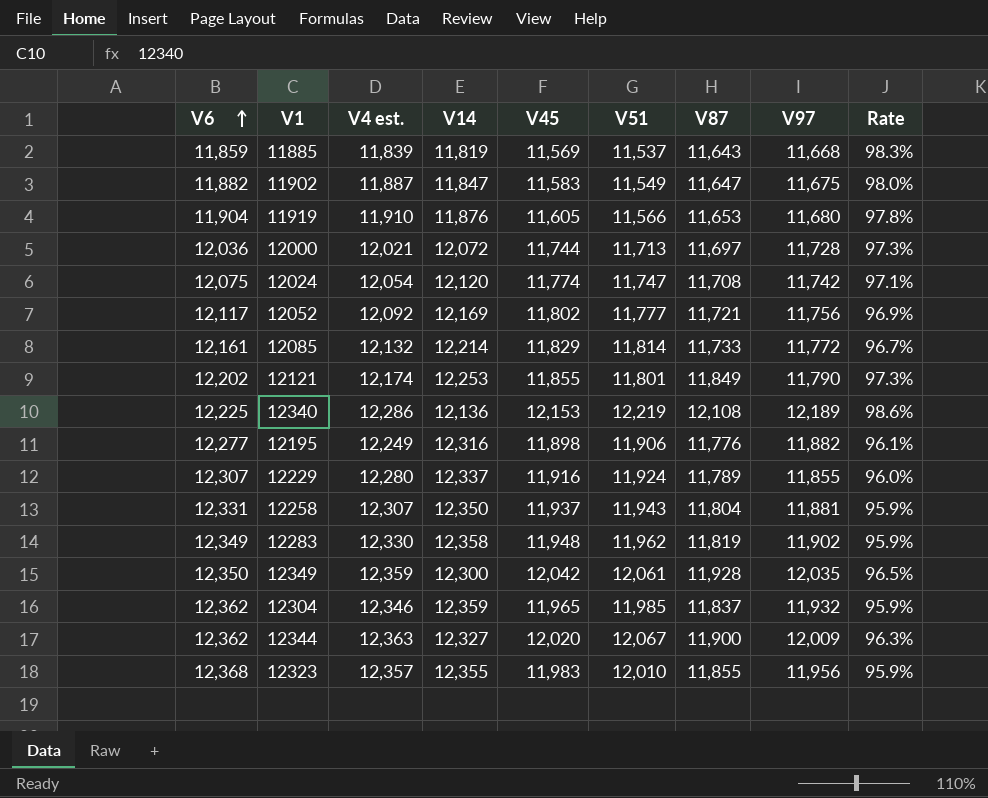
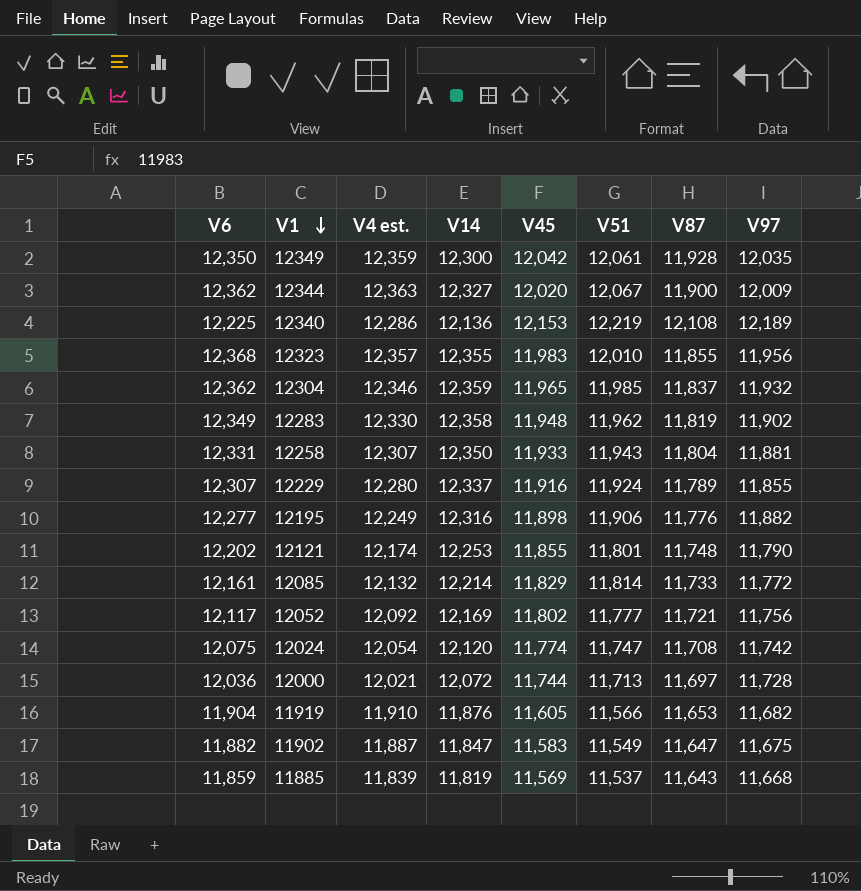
row order: V6 ascending -> V1 descending
column Rate | formula: [V87] / [V4 est.] -> none
12258 | V45: 11,937 -> 11,933
12121 | V87: 11,849 -> 11,748
11919 | V97: 11,680 -> 11,682

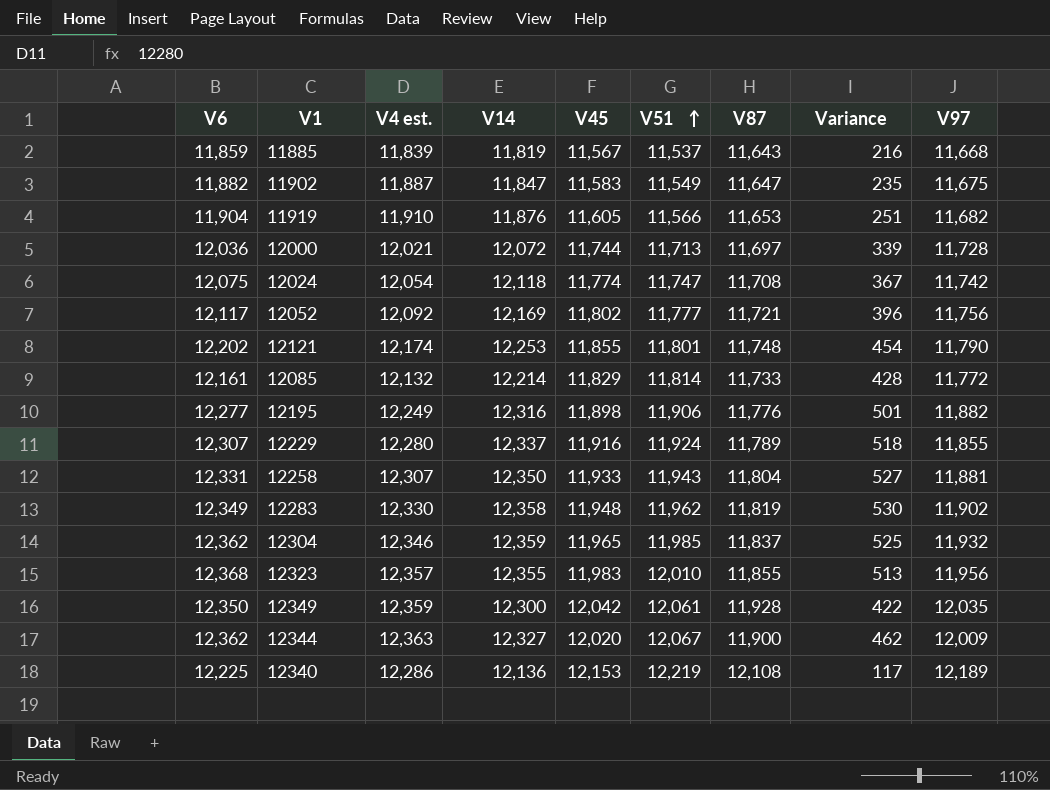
row order: V1 descending -> V51 ascending
column Variance | formula: none -> [V6] - [V87]
11885 | V45: 11,569 -> 11,567
12024 | V14: 12,120 -> 12,118

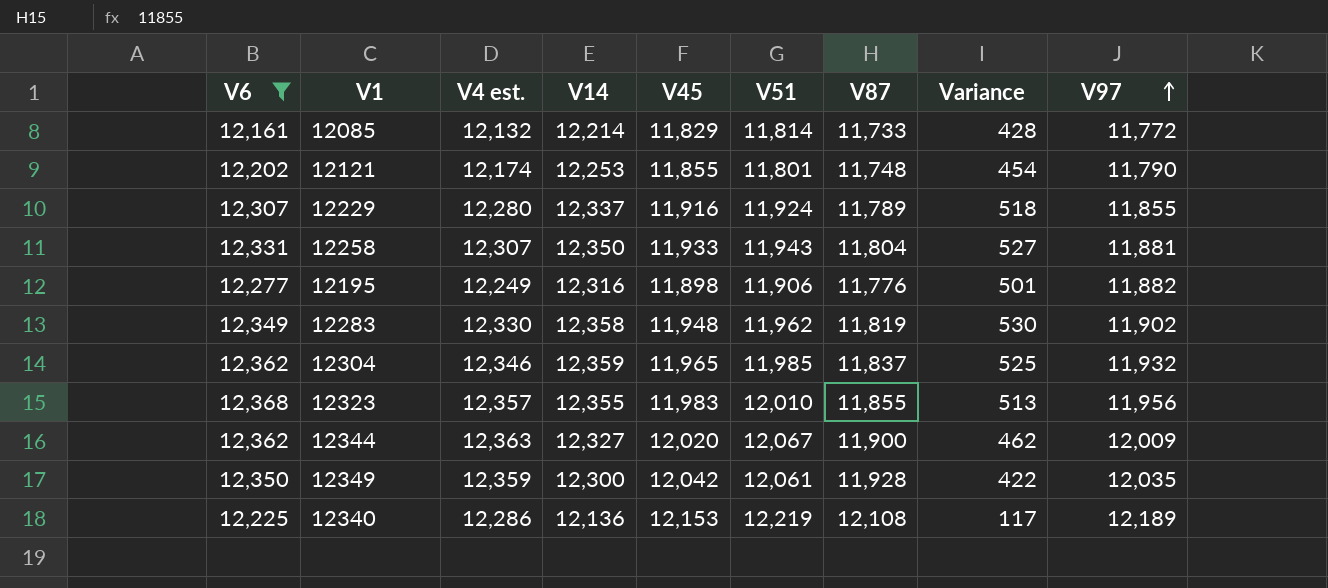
filter: none -> V6 >= 12,161
row order: V51 ascending -> V97 ascending

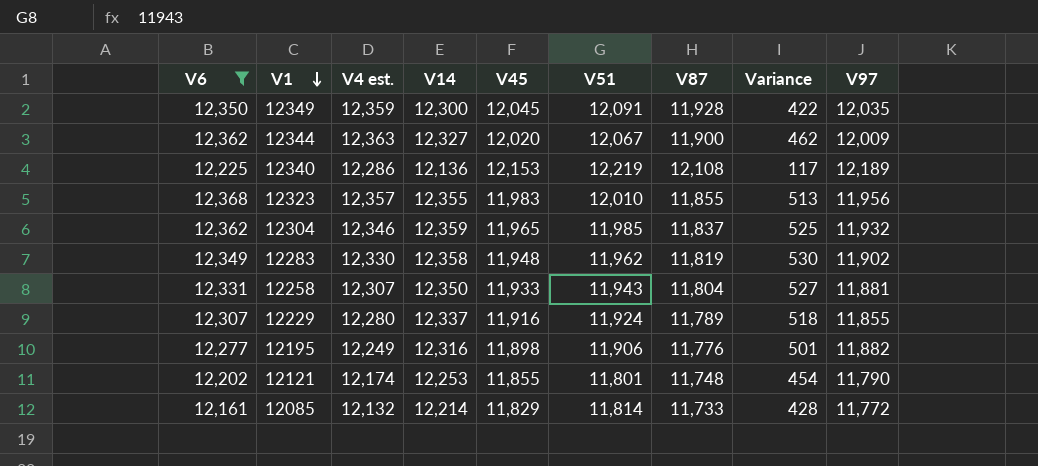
row order: V97 ascending -> V1 descending
12349 | V45: 12,042 -> 12,045
12349 | V51: 12,061 -> 12,091

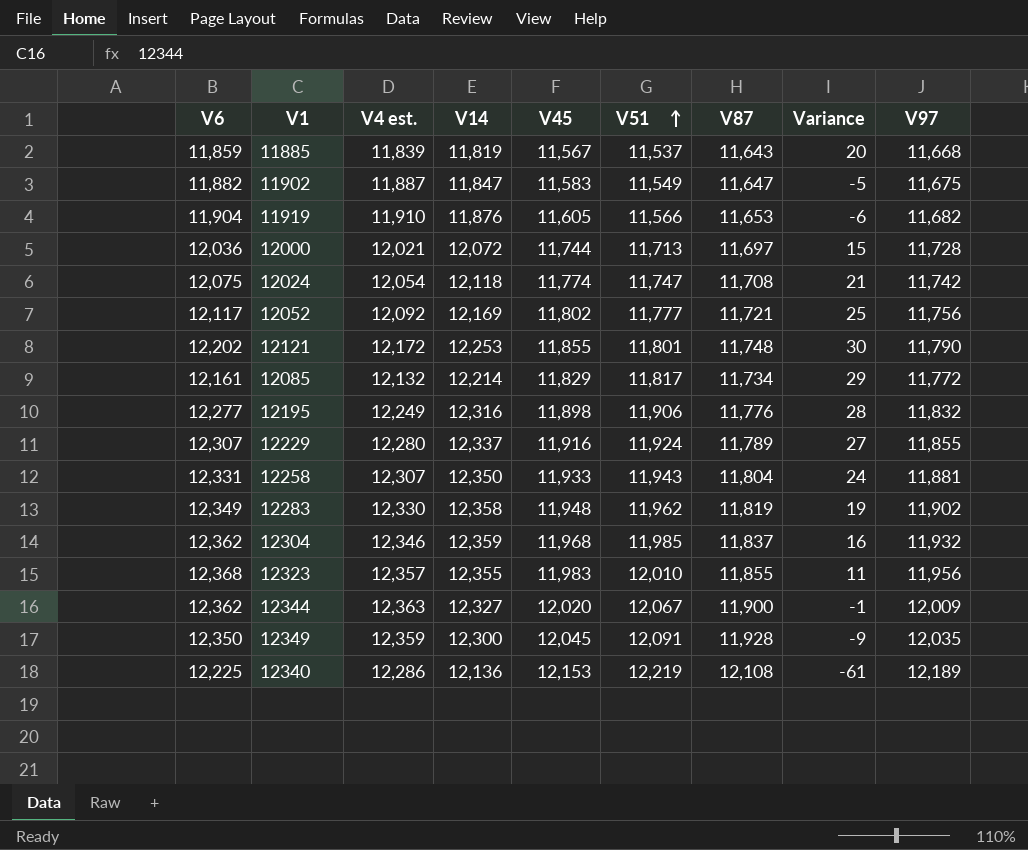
filter: V6 >= 12,161 -> none
row order: V1 descending -> V51 ascending
column Variance | formula: [V6] - [V87] -> [V6] - [V4 est.]
12121 | V4 est.: 12,174 -> 12,172
12085 | V51: 11,814 -> 11,817
12085 | V87: 11,733 -> 11,734
12195 | V97: 11,882 -> 11,832
12304 | V45: 11,965 -> 11,968

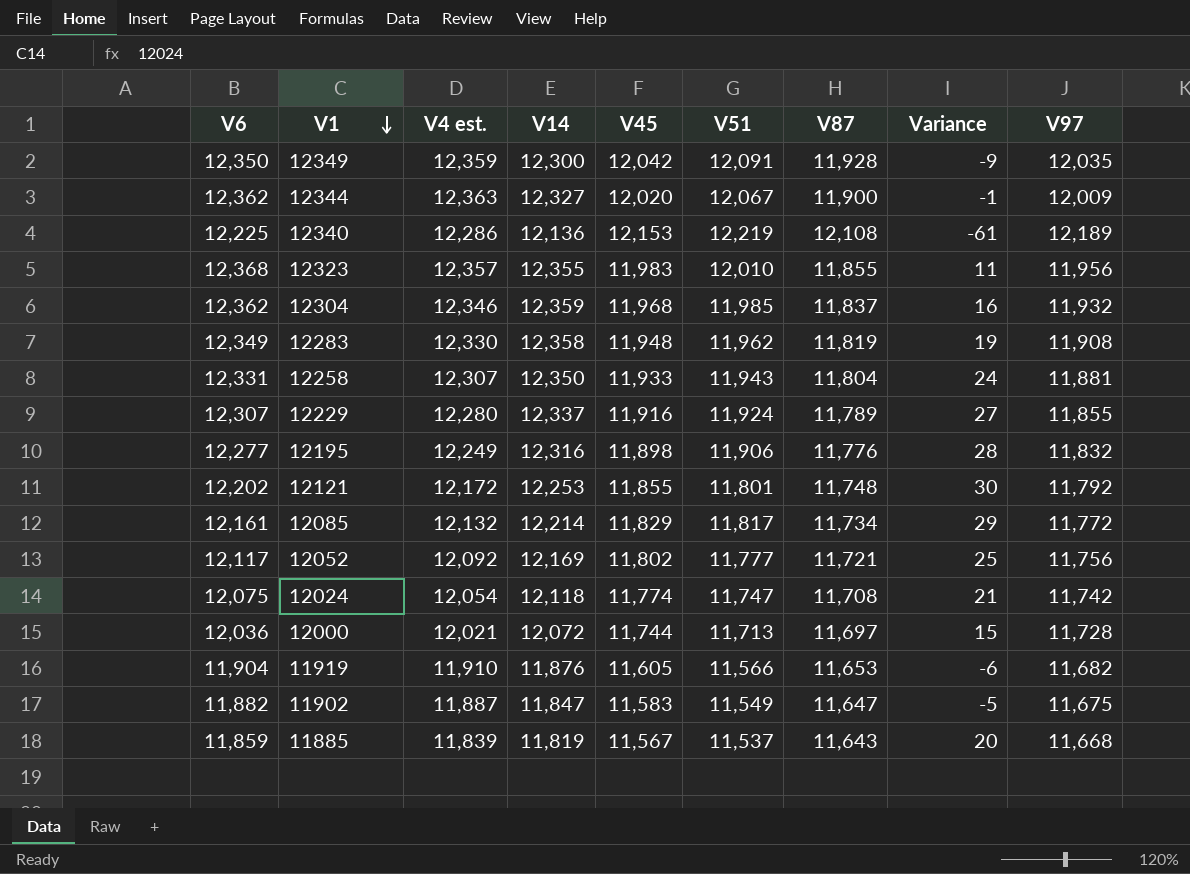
row order: V51 ascending -> V1 descending
12349 | V45: 12,045 -> 12,042
12283 | V97: 11,902 -> 11,908
12121 | V97: 11,790 -> 11,792

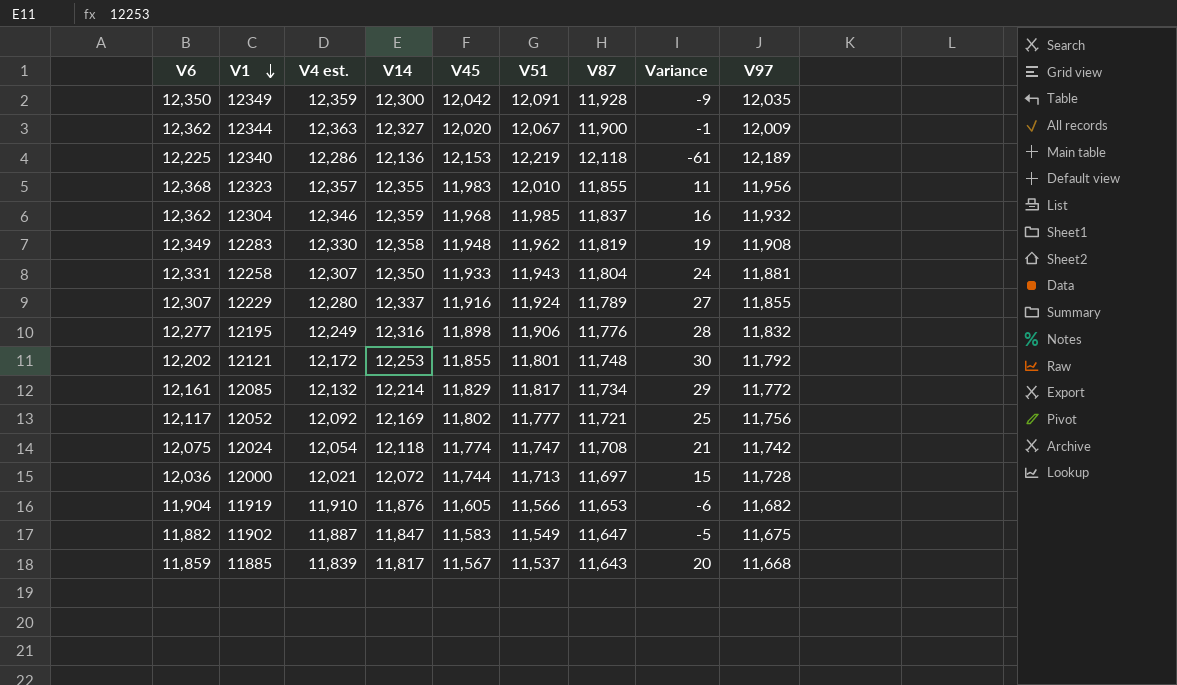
12340 | V87: 12,108 -> 12,118
11885 | V14: 11,819 -> 11,817

